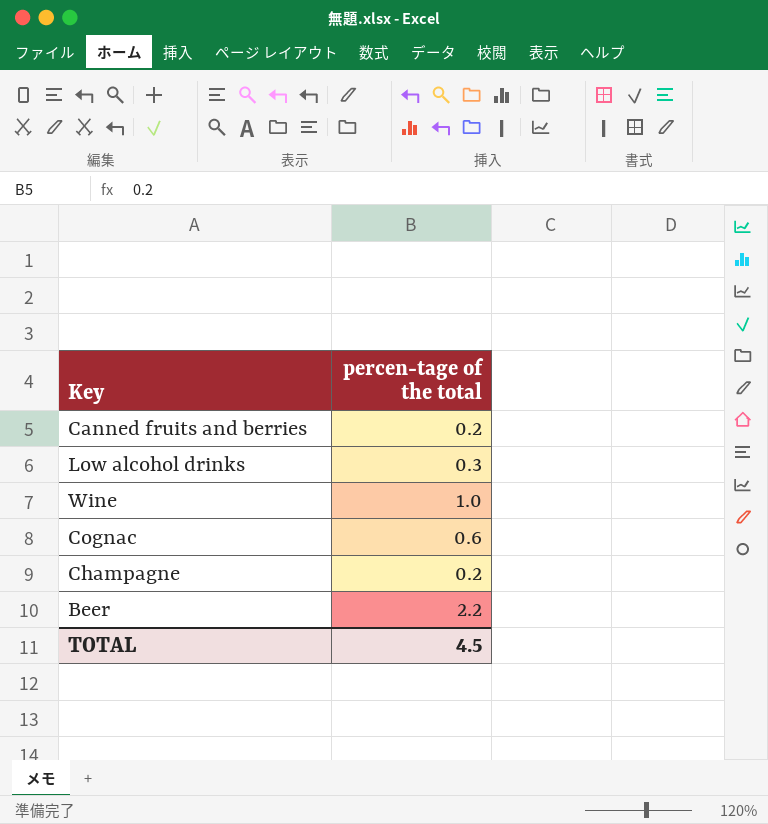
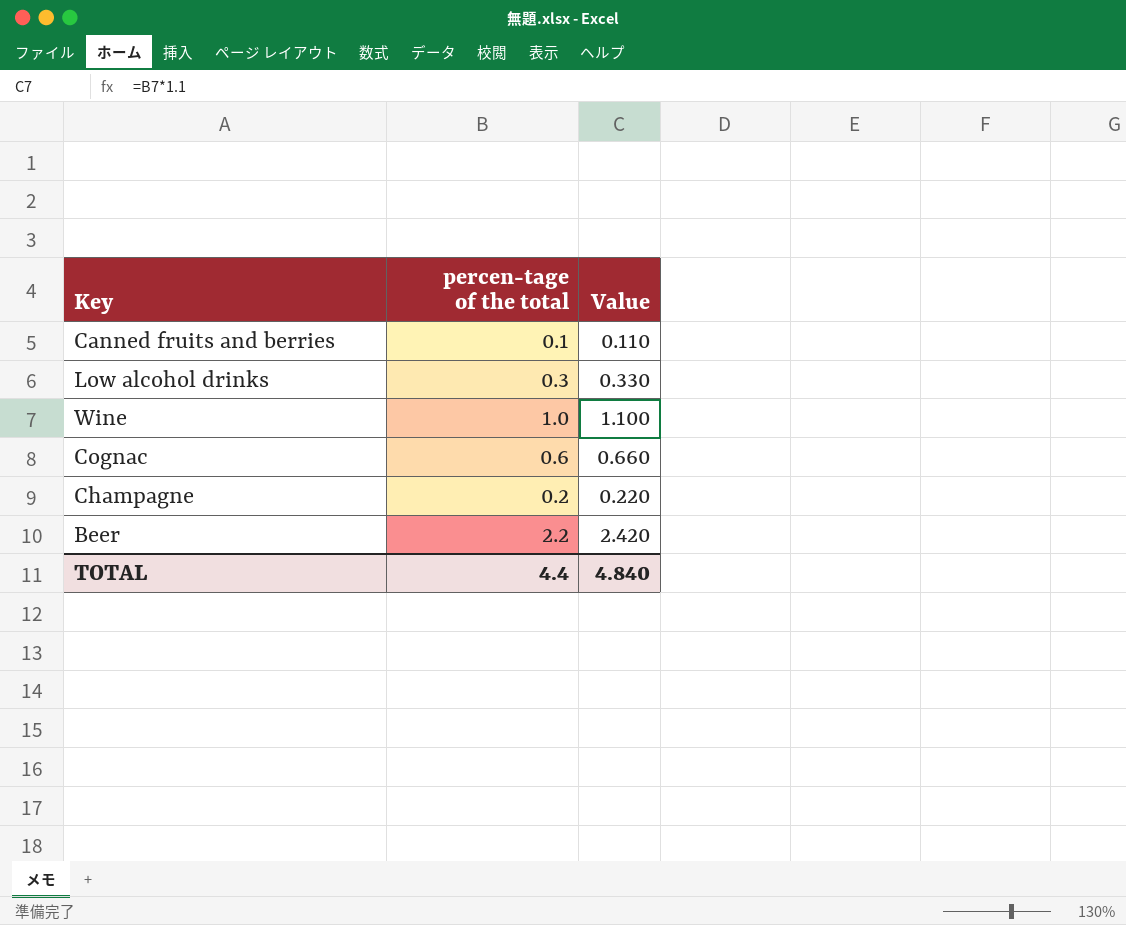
column Value | formula: none -> [percen-tage of the total] * 1.1
Canned fruits and berries | percen-tage of the total: 0.2 -> 0.1
TOTAL | percen-tage of the total: 4.5 -> 4.4

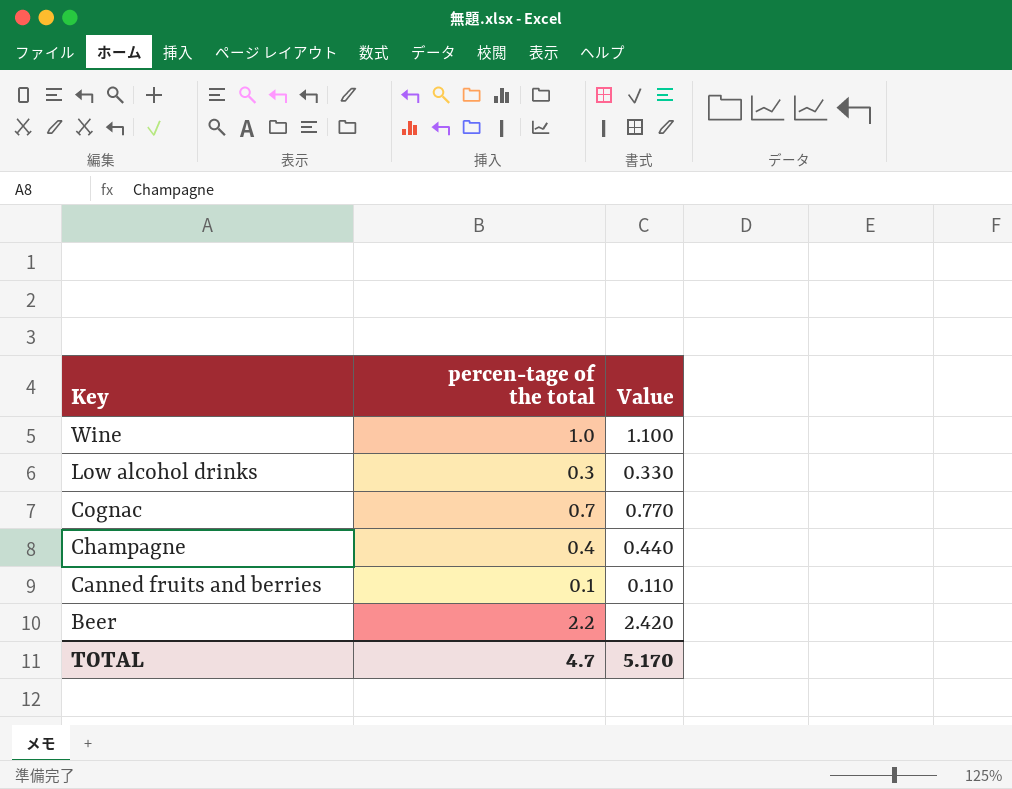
row order: none -> Key descending
Cognac | percen-tage of the total: 0.6 -> 0.7
Cognac | Value: 0.660 -> 0.770
Champagne | percen-tage of the total: 0.2 -> 0.4
Champagne | Value: 0.220 -> 0.440
TOTAL | percen-tage of the total: 4.4 -> 4.7
TOTAL | Value: 4.840 -> 5.170

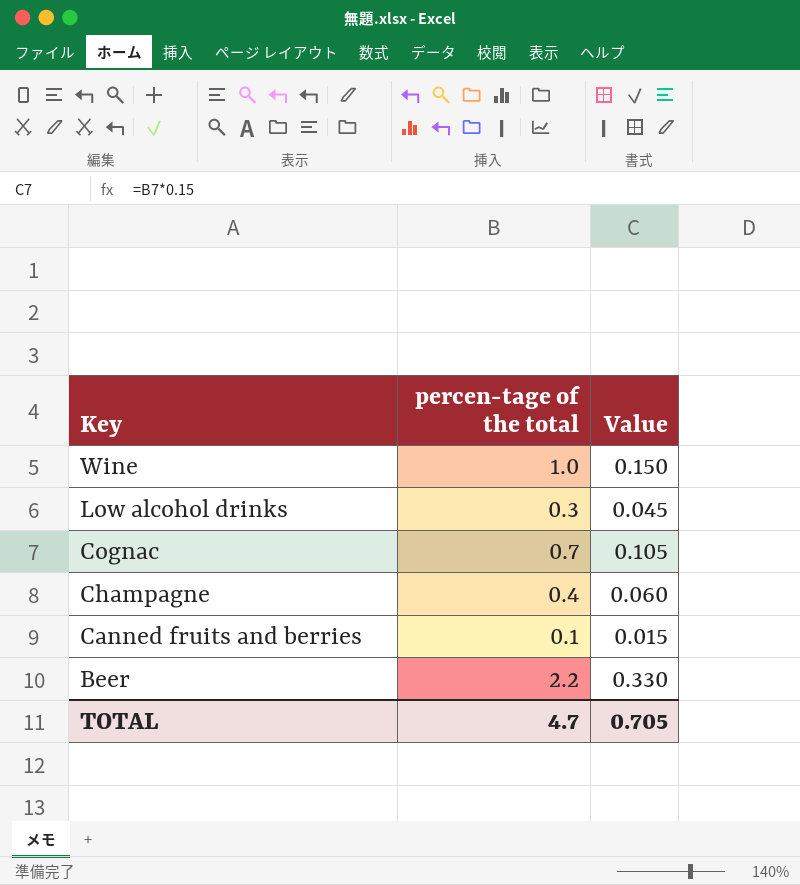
column Value | formula: [percen-tage of the total] * 1.1 -> [percen-tage of the total] * 0.15
TOTAL | Value: 5.170 -> 0.705

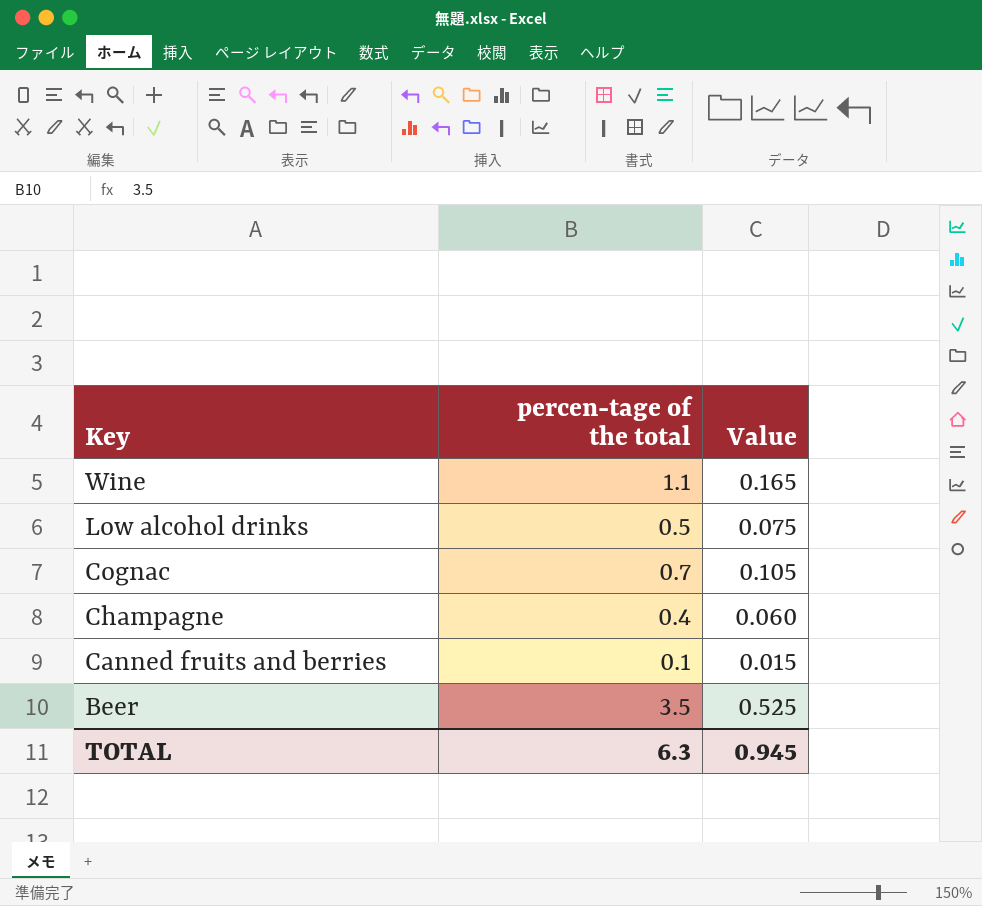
Wine | percen-tage of the total: 1.0 -> 1.1
Wine | Value: 0.150 -> 0.165
Low alcohol drinks | percen-tage of the total: 0.3 -> 0.5
Low alcohol drinks | Value: 0.045 -> 0.075
Beer | percen-tage of the total: 2.2 -> 3.5
Beer | Value: 0.330 -> 0.525
TOTAL | percen-tage of the total: 4.7 -> 6.3
TOTAL | Value: 0.705 -> 0.945

